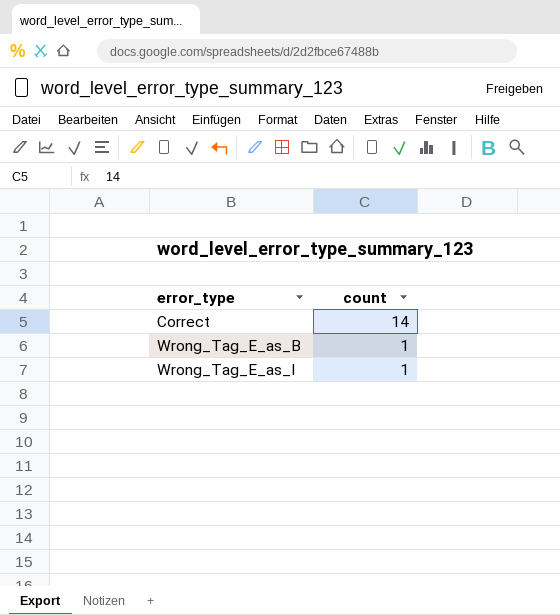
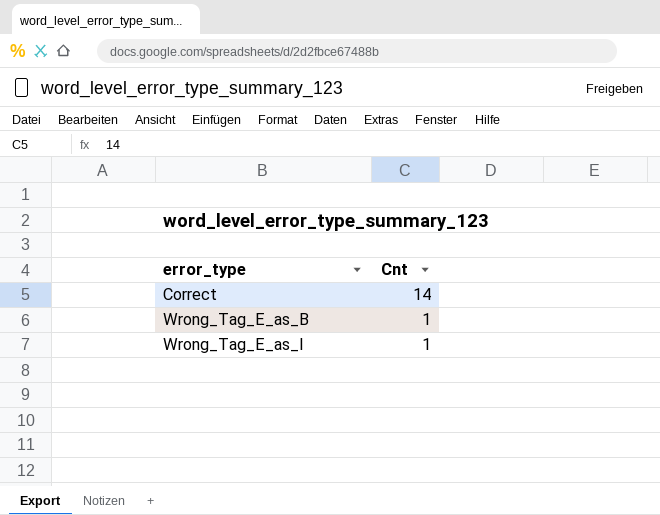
column name: count -> Cnt

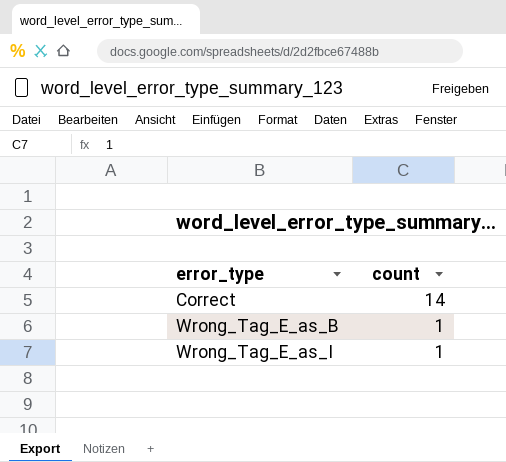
column name: Cnt -> count

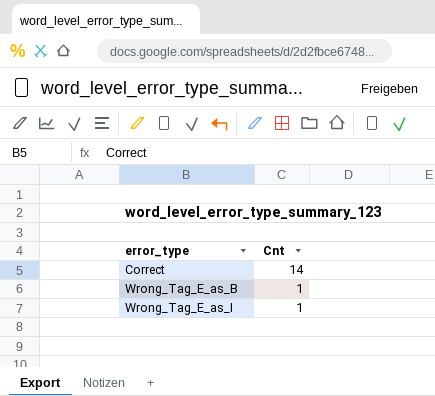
column name: count -> Cnt

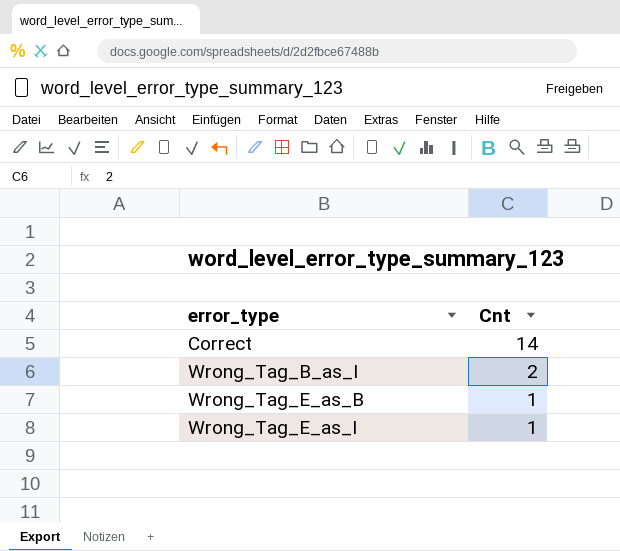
row Wrong_Tag_B_as_I: none -> 2

